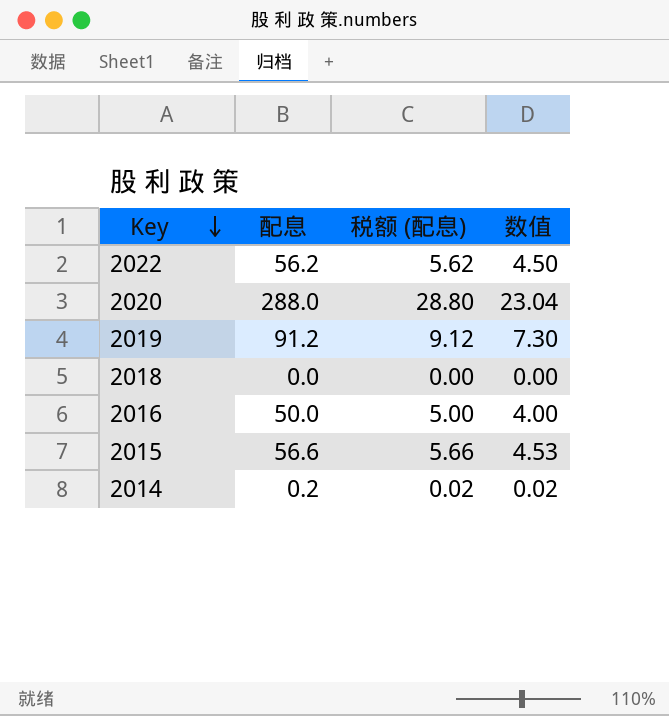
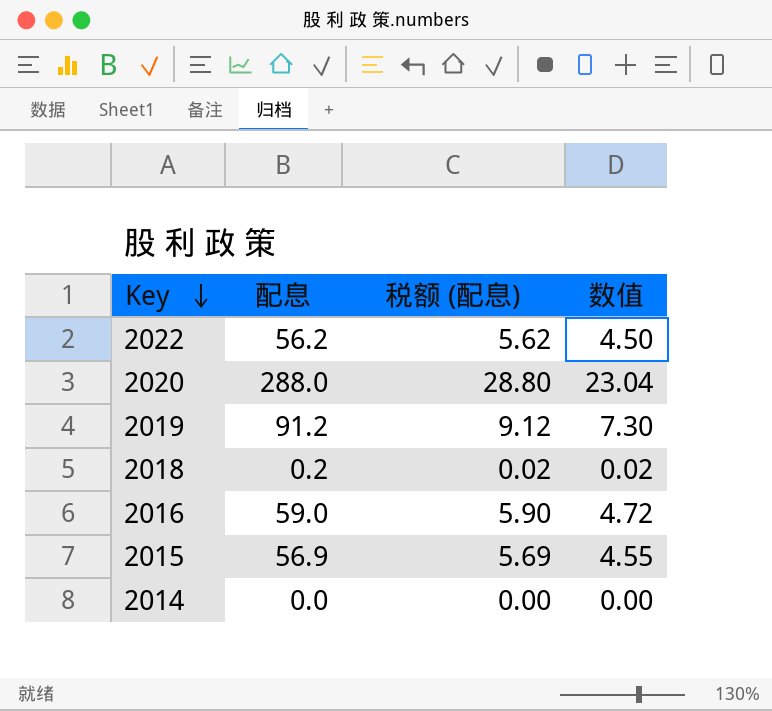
2018 | 配息: 0.0 -> 0.2
2018 | 税额 (配息): 0.00 -> 0.02
2018 | 数值: 0.00 -> 0.02
2016 | 配息: 50.0 -> 59.0
2016 | 税额 (配息): 5.00 -> 5.90
2016 | 数值: 4.00 -> 4.72
2015 | 配息: 56.6 -> 56.9
2015 | 税额 (配息): 5.66 -> 5.69
2015 | 数值: 4.53 -> 4.55
2014 | 配息: 0.2 -> 0.0
2014 | 税额 (配息): 0.02 -> 0.00
2014 | 数值: 0.02 -> 0.00

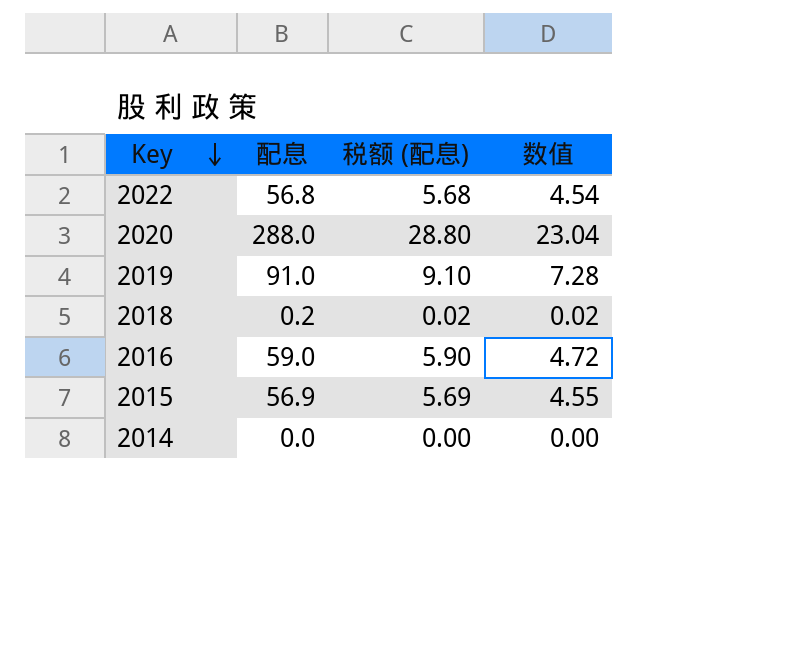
2022 | 配息: 56.2 -> 56.8
2022 | 税额 (配息): 5.62 -> 5.68
2022 | 数值: 4.50 -> 4.54
2019 | 配息: 91.2 -> 91.0
2019 | 税额 (配息): 9.12 -> 9.10
2019 | 数值: 7.30 -> 7.28

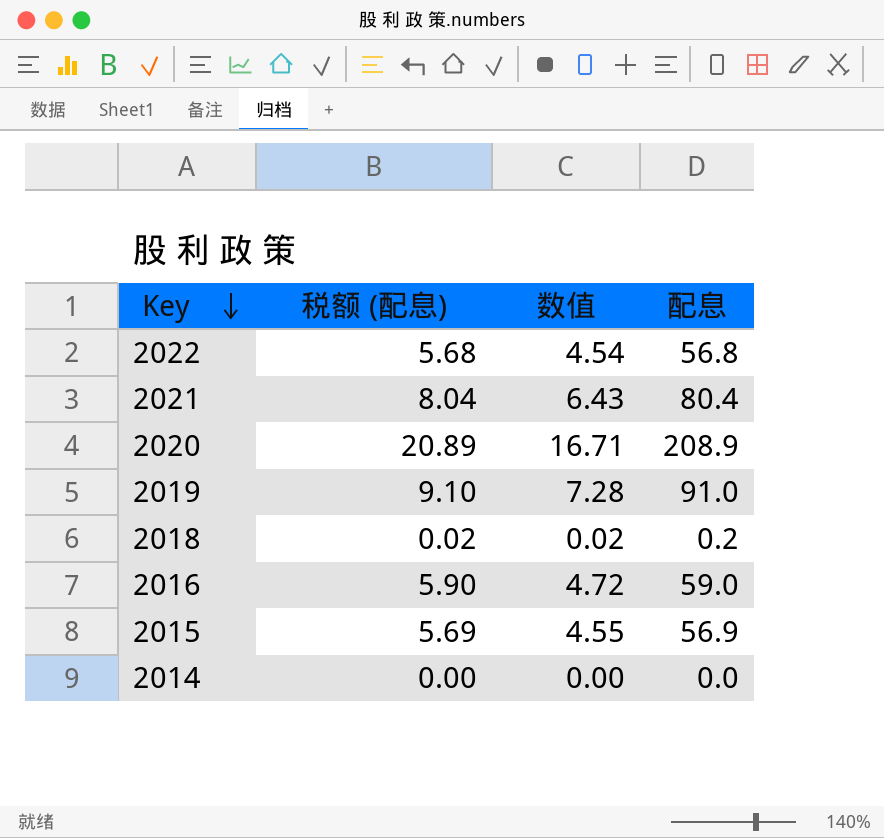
column 配息 | position: 2 -> 4
row 2021: none -> 8.04 | 6.43 | 80.4
2020 | 税额 (配息): 28.80 -> 20.89
2020 | 数值: 23.04 -> 16.71
2020 | 配息: 288.0 -> 208.9

